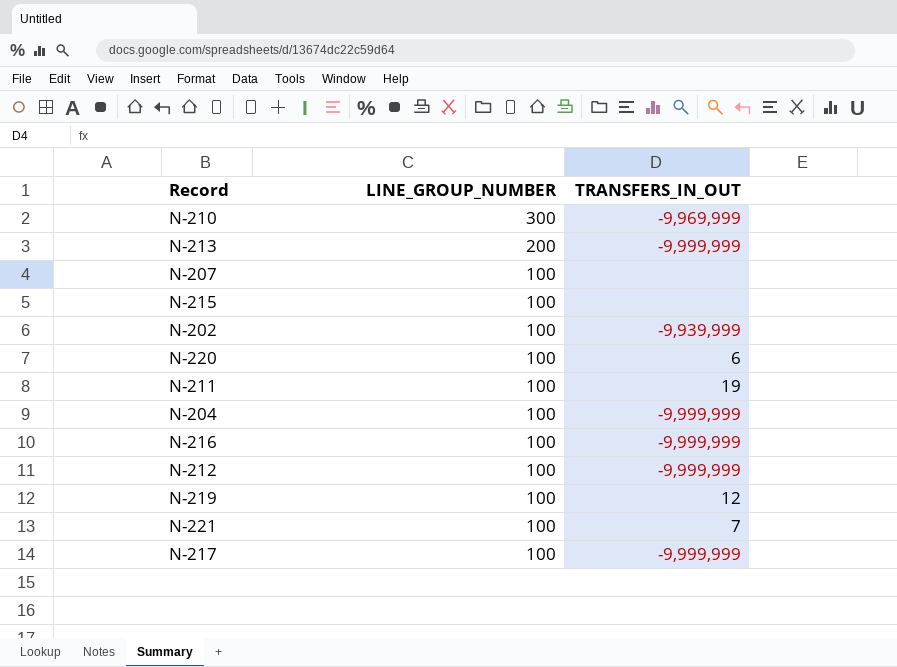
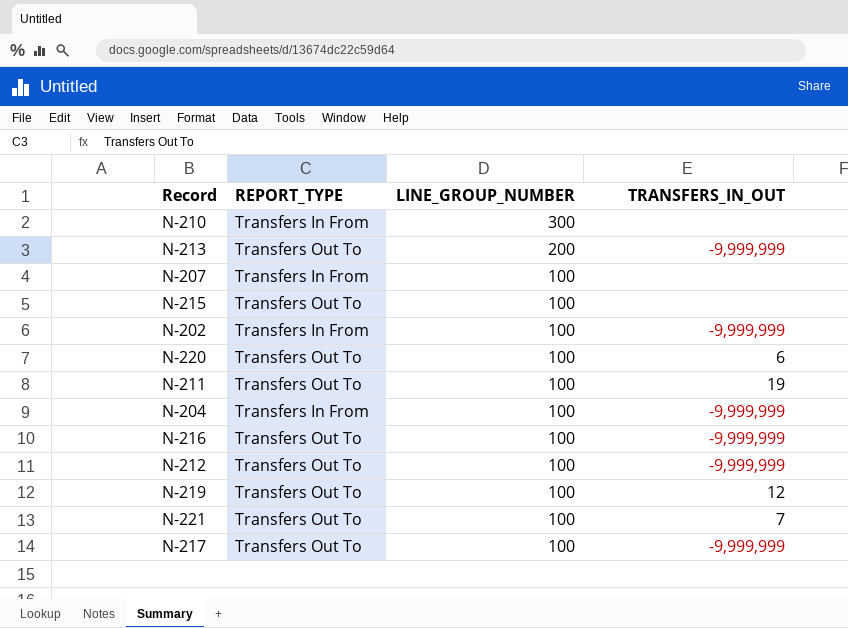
column REPORT_TYPE | position: none -> 2
N-210 | TRANSFERS_IN_OUT: -9,969,999 -> none
N-202 | TRANSFERS_IN_OUT: -9,939,999 -> -9,999,999

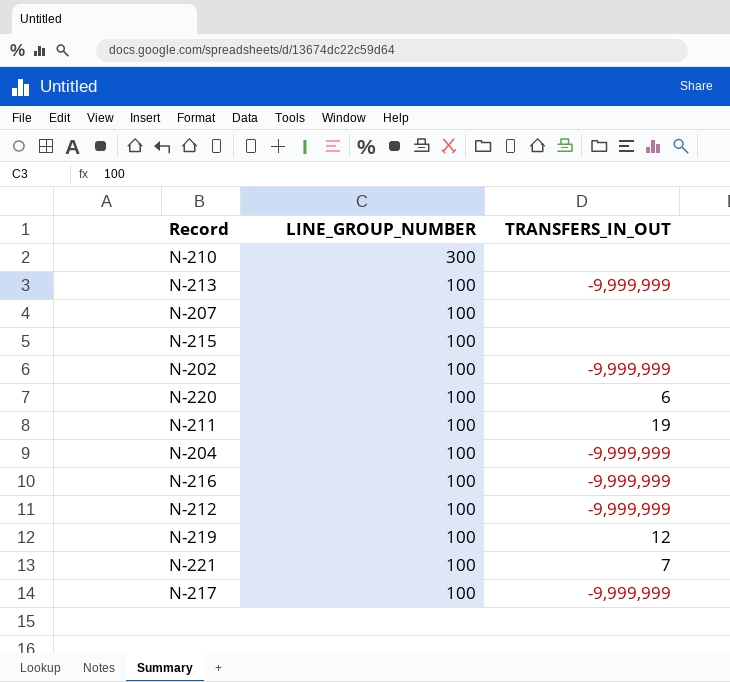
column REPORT_TYPE | position: 2 -> none
N-213 | LINE_GROUP_NUMBER: 200 -> 100

